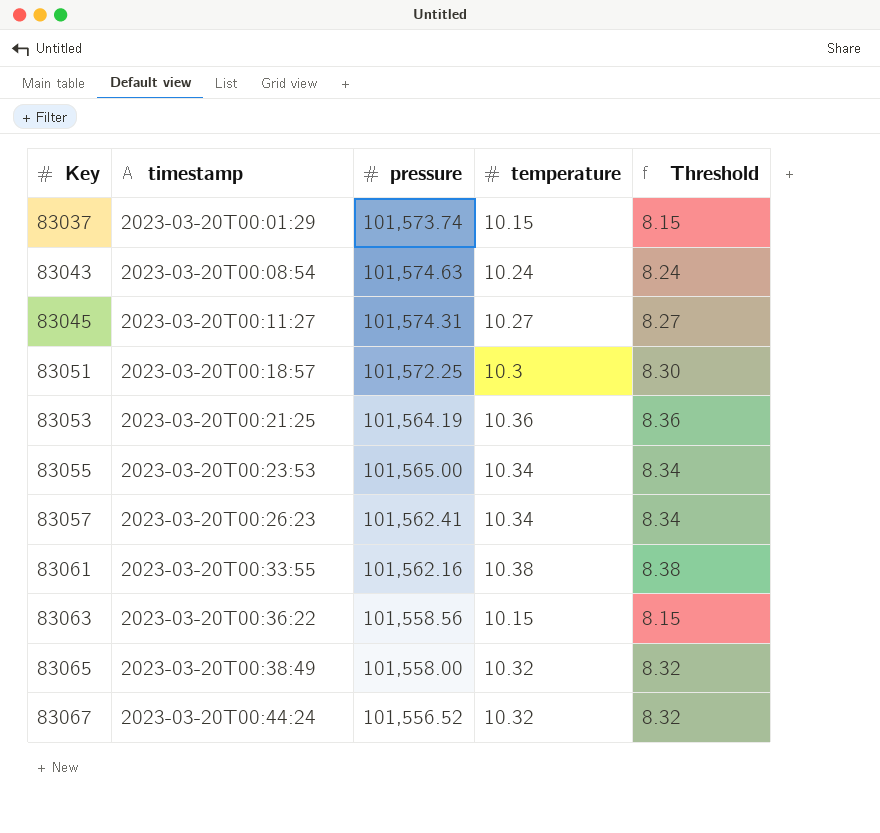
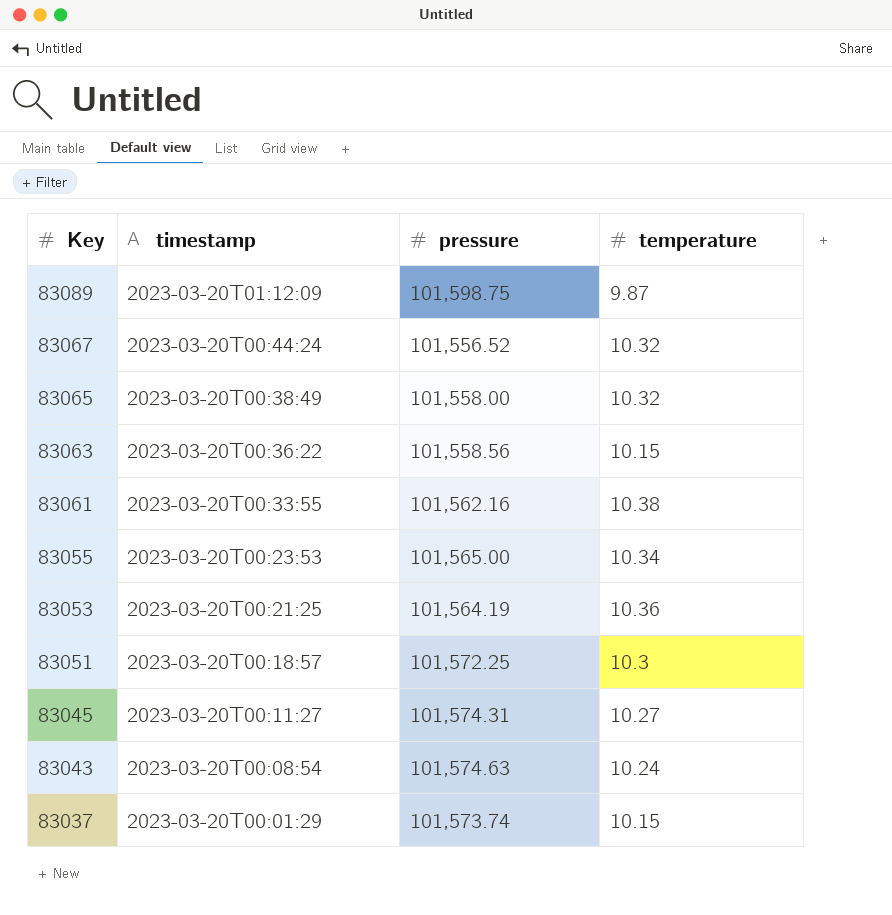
row order: Key ascending -> Key descending
column Threshold | formula: [temperature] - 2 -> none
row 83057: 2023-03-20T00:26:23 | 101,562.41 | 10.34 | 8.34 -> none
row 83089: none -> 2023-03-20T01:12:09 | 101,598.75 | 9.87

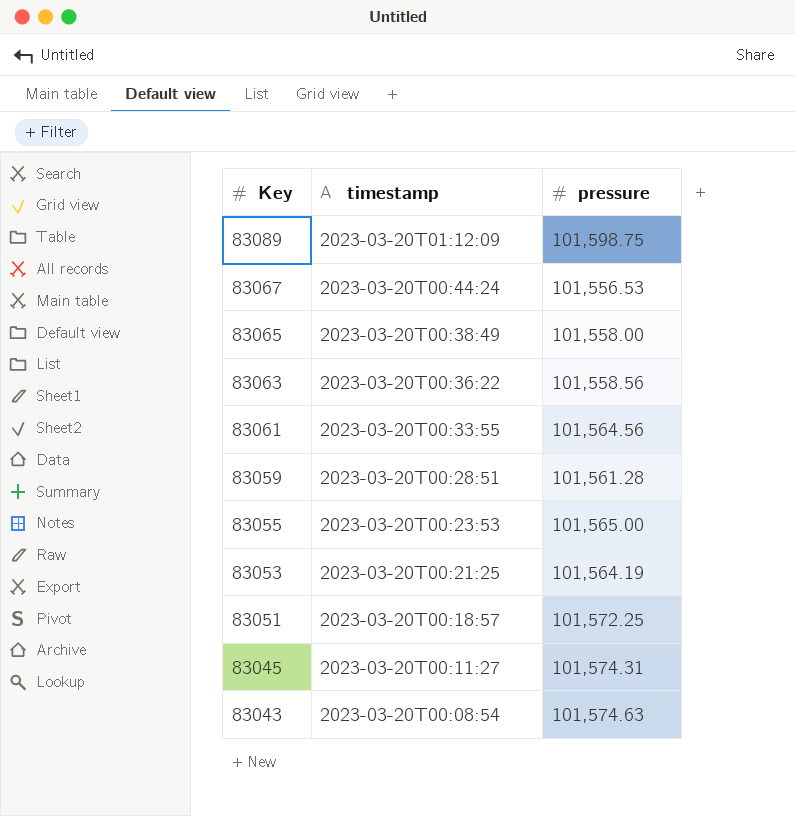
column temperature | position: 4 -> none
row 83037: 2023-03-20T00:01:29 | 101,573.74 | 10.15 -> none
83067 | pressure: 101,556.52 -> 101,556.53
83061 | pressure: 101,562.16 -> 101,564.56
row 83059: none -> 2023-03-20T00:28:51 | 101,561.28

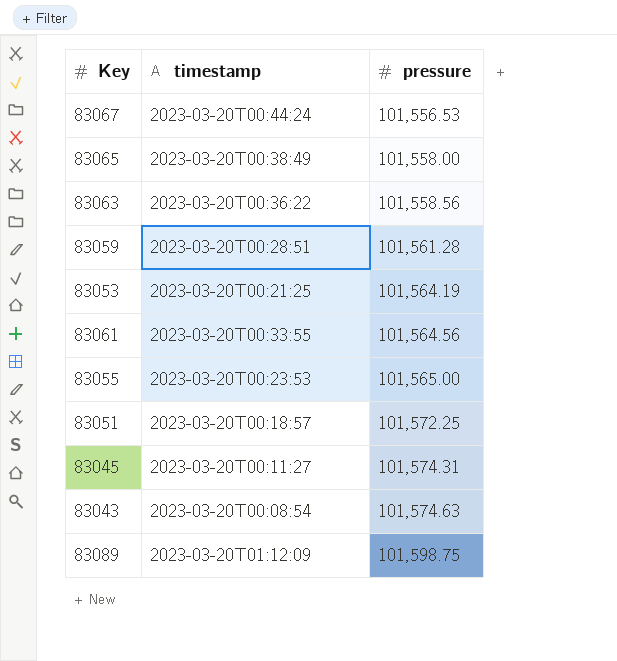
row order: Key descending -> pressure ascending

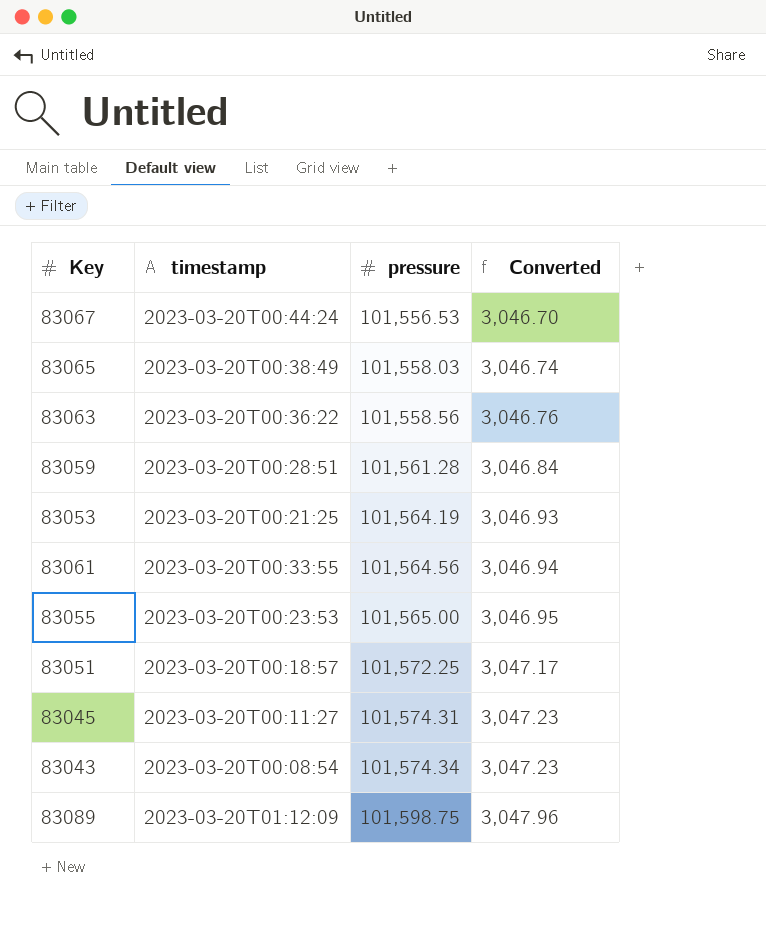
column Converted | formula: none -> [pressure] * 0.03
83065 | pressure: 101,558.00 -> 101,558.03
83043 | pressure: 101,574.63 -> 101,574.34

